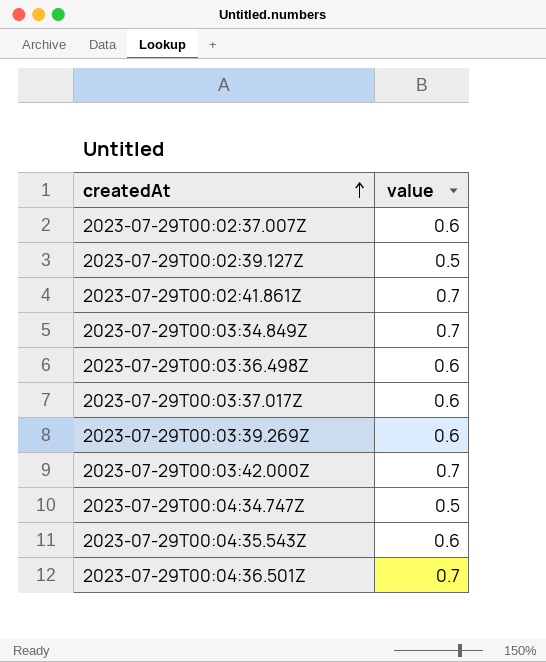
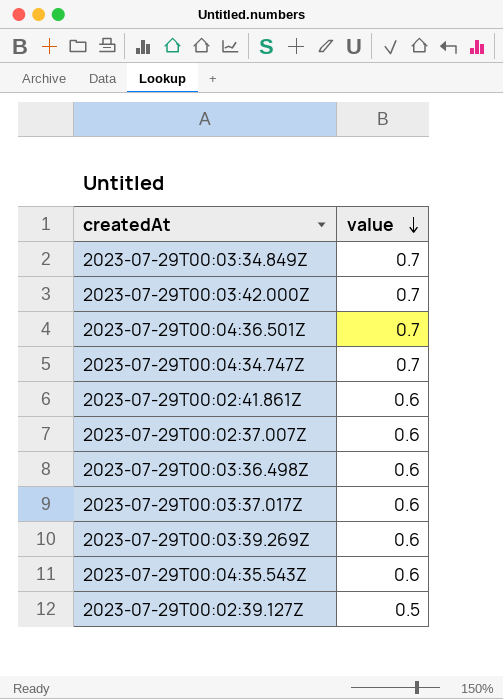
row order: createdAt ascending -> value descending
2023-07-29T00:04:34.747Z | value: 0.5 -> 0.7
2023-07-29T00:02:41.861Z | value: 0.7 -> 0.6

